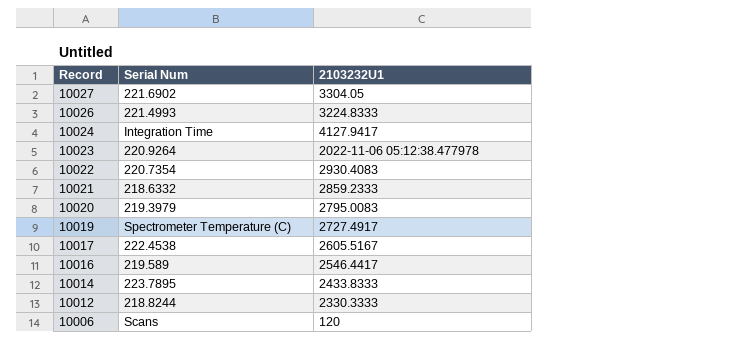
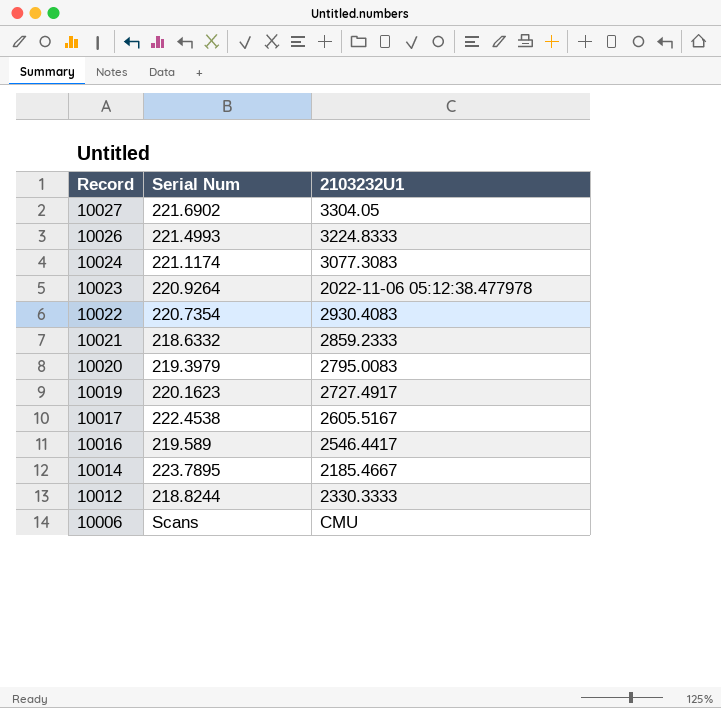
10024 | Serial Num: Integration Time -> 221.1174
10024 | 2103232U1: 4127.9417 -> 3077.3083
10019 | Serial Num: Spectrometer Temperature (C) -> 220.1623
10014 | 2103232U1: 2433.8333 -> 2185.4667
10006 | 2103232U1: 120 -> CMU

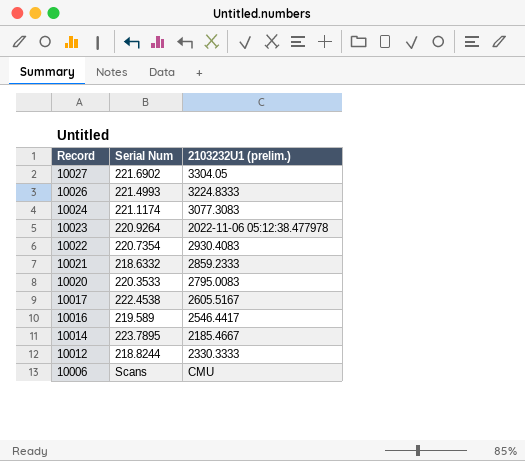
column name: 2103232U1 -> 2103232U1 (prelim.)
row 10019: 220.1623 | 2727.4917 -> none
10020 | Serial Num: 219.3979 -> 220.3533

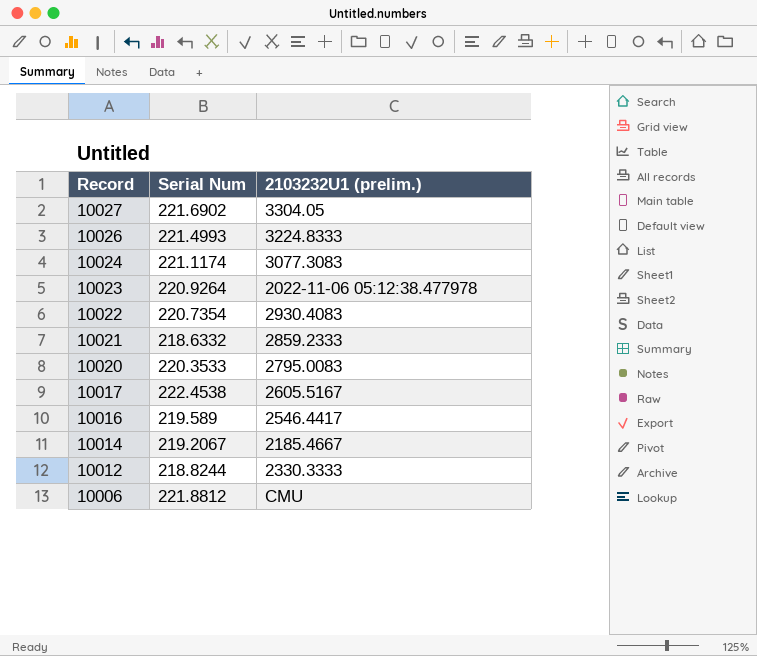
10014 | Serial Num: 223.7895 -> 219.2067
10006 | Serial Num: Scans -> 221.8812

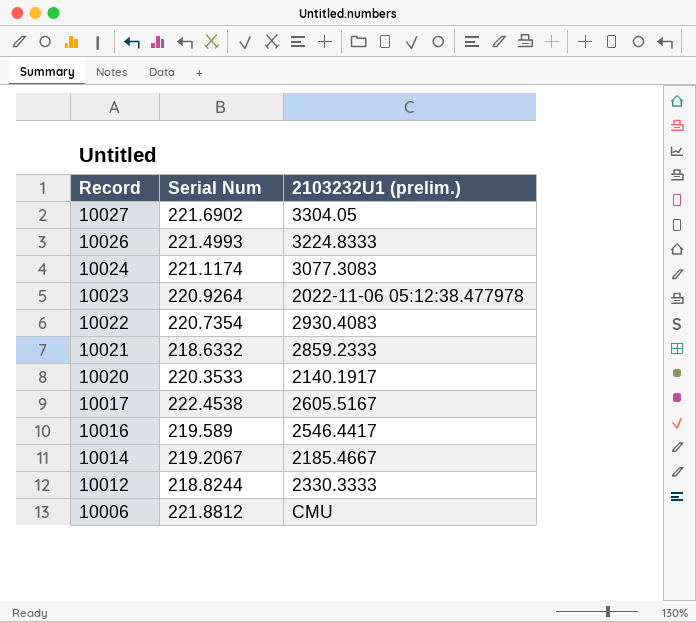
10020 | 2103232U1 (prelim.): 2795.0083 -> 2140.1917

